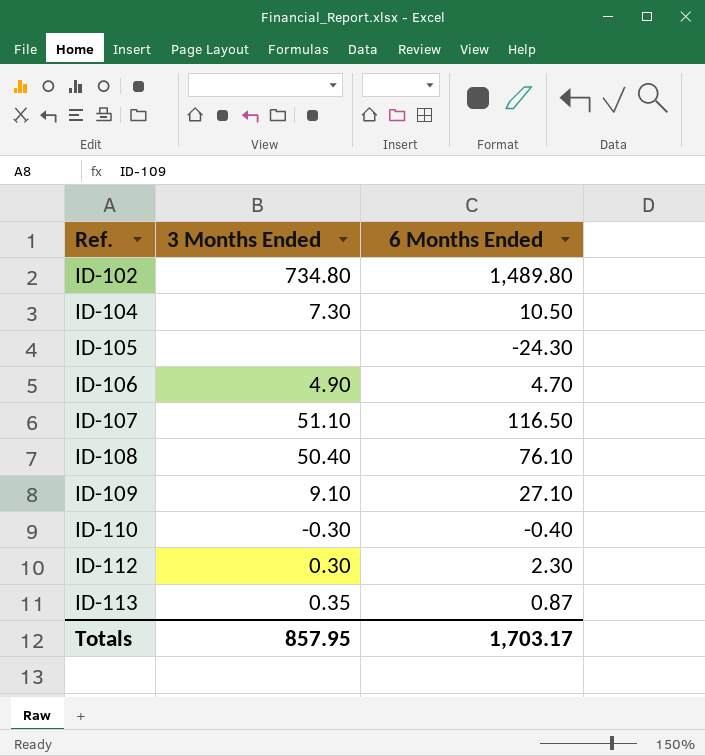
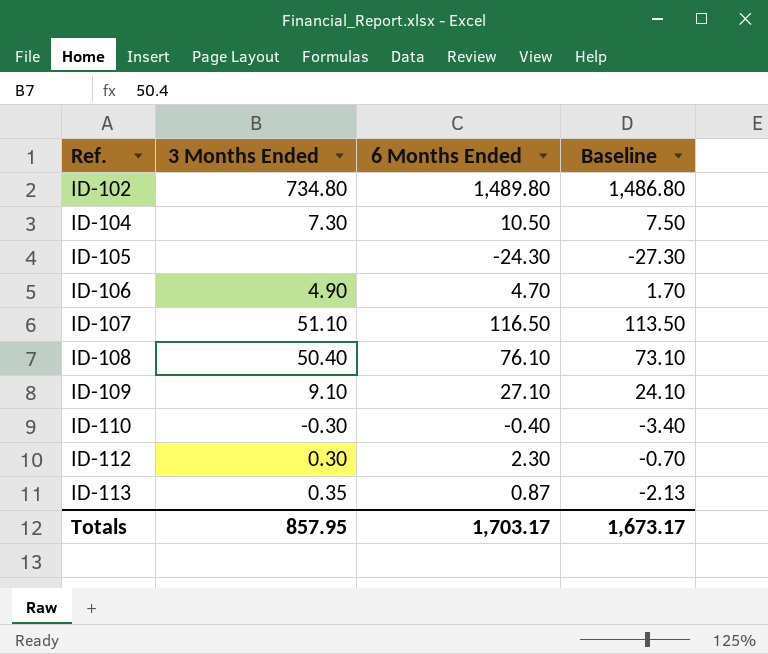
column Baseline | formula: none -> [6 Months Ended] - 3

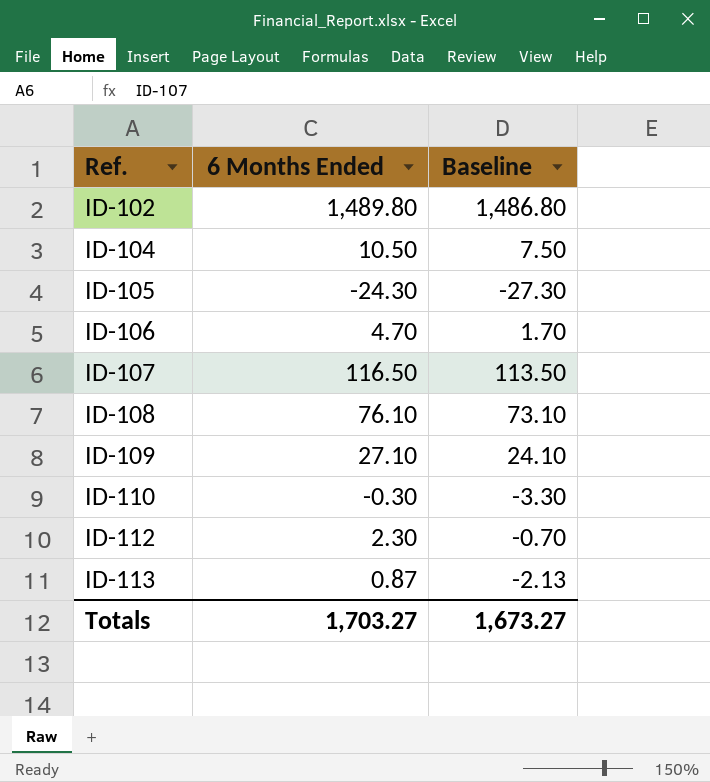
column 3 Months Ended | position: 2 -> none
ID-110 | 6 Months Ended: -0.40 -> -0.30
ID-110 | Baseline: -3.40 -> -3.30
Totals | 6 Months Ended: 1,703.17 -> 1,703.27
Totals | Baseline: 1,673.17 -> 1,673.27

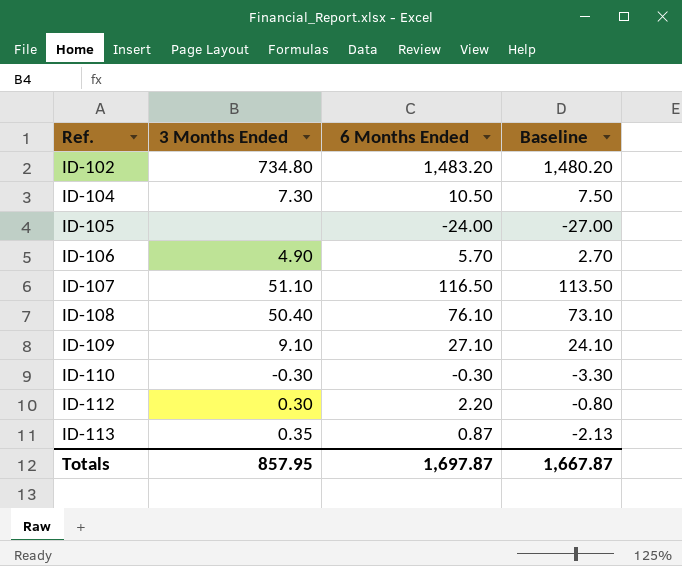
column 3 Months Ended | position: none -> 2
ID-102 | 6 Months Ended: 1,489.80 -> 1,483.20
ID-102 | Baseline: 1,486.80 -> 1,480.20
ID-105 | 6 Months Ended: -24.30 -> -24.00
ID-105 | Baseline: -27.30 -> -27.00
ID-106 | 6 Months Ended: 4.70 -> 5.70
ID-106 | Baseline: 1.70 -> 2.70
ID-112 | 6 Months Ended: 2.30 -> 2.20
ID-112 | Baseline: -0.70 -> -0.80
Totals | 6 Months Ended: 1,703.27 -> 1,697.87
Totals | Baseline: 1,673.27 -> 1,667.87

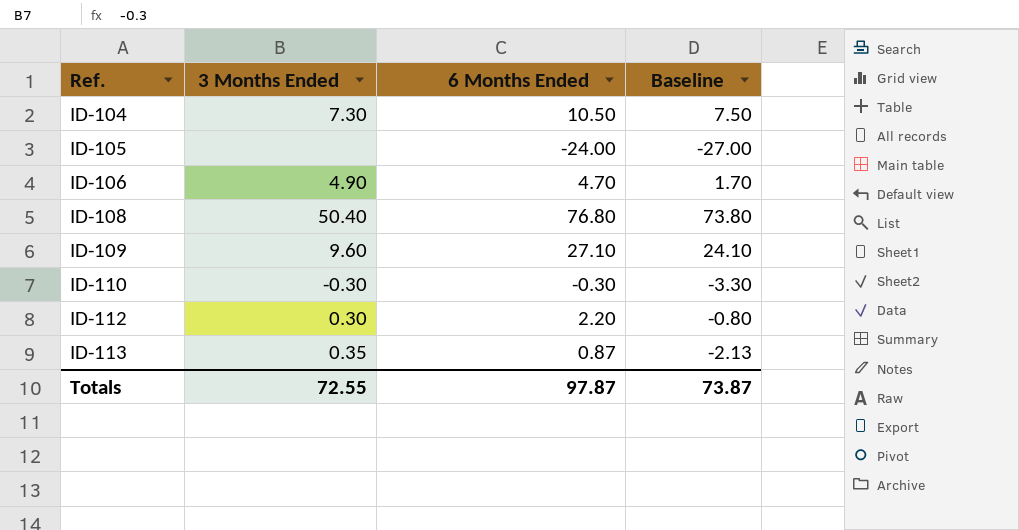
row ID-102: 734.80 | 1,483.20 | 1,480.20 -> none
row ID-107: 51.10 | 116.50 | 113.50 -> none
ID-106 | 6 Months Ended: 5.70 -> 4.70
ID-106 | Baseline: 2.70 -> 1.70
ID-108 | 6 Months Ended: 76.10 -> 76.80
ID-108 | Baseline: 73.10 -> 73.80
ID-109 | 3 Months Ended: 9.10 -> 9.60
Totals | 3 Months Ended: 857.95 -> 72.55
Totals | 6 Months Ended: 1,697.87 -> 97.87
Totals | Baseline: 1,667.87 -> 73.87

